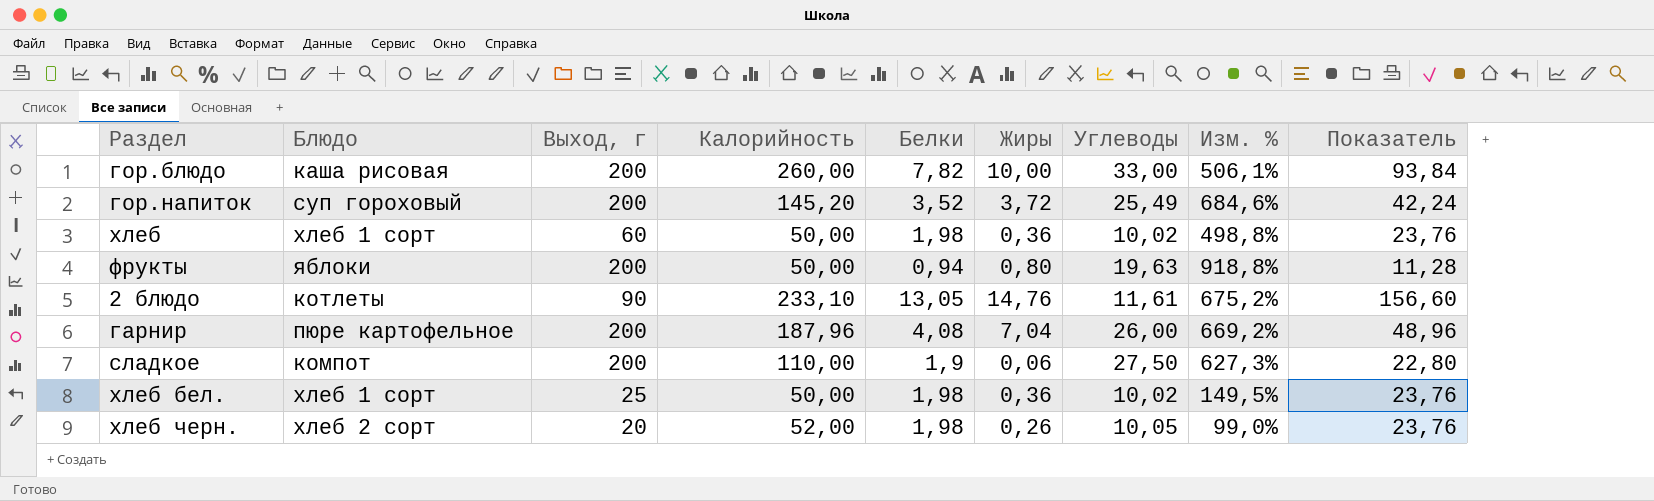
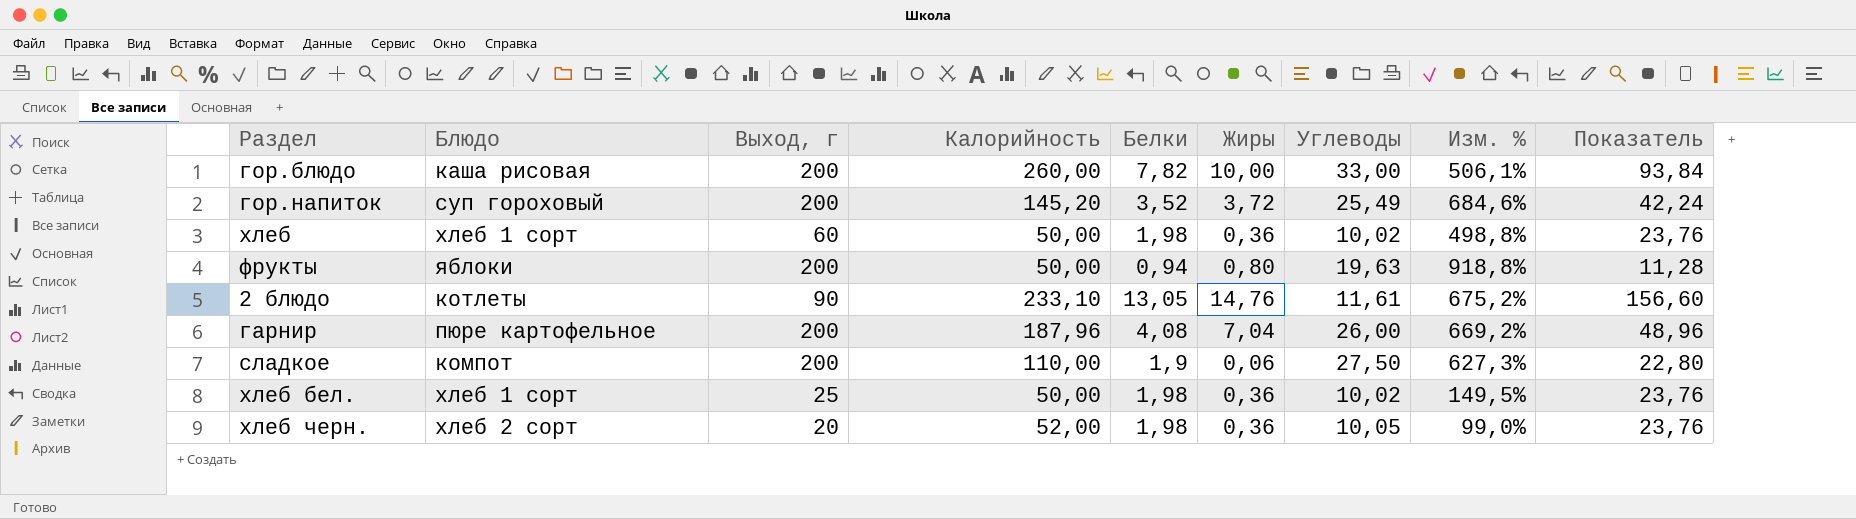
хлеб черн. | Жиры: 0,26 -> 0,36

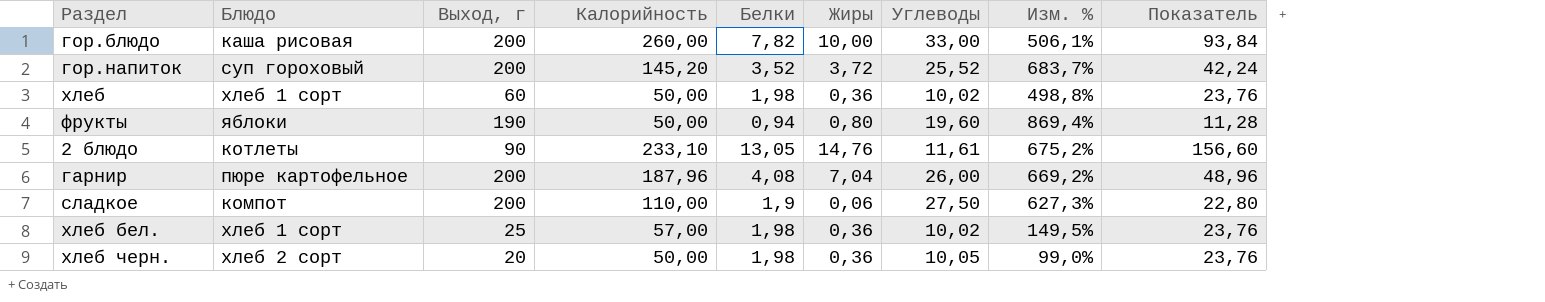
гор.напиток | Углеводы: 25,49 -> 25,52
гор.напиток | Изм. %: 684,6% -> 683,7%
фрукты | Выход, г: 200 -> 190
фрукты | Углеводы: 19,63 -> 19,60
фрукты | Изм. %: 918,8% -> 869,4%
хлеб бел. | Калорийность: 50,00 -> 57,00
хлеб черн. | Калорийность: 52,00 -> 50,00

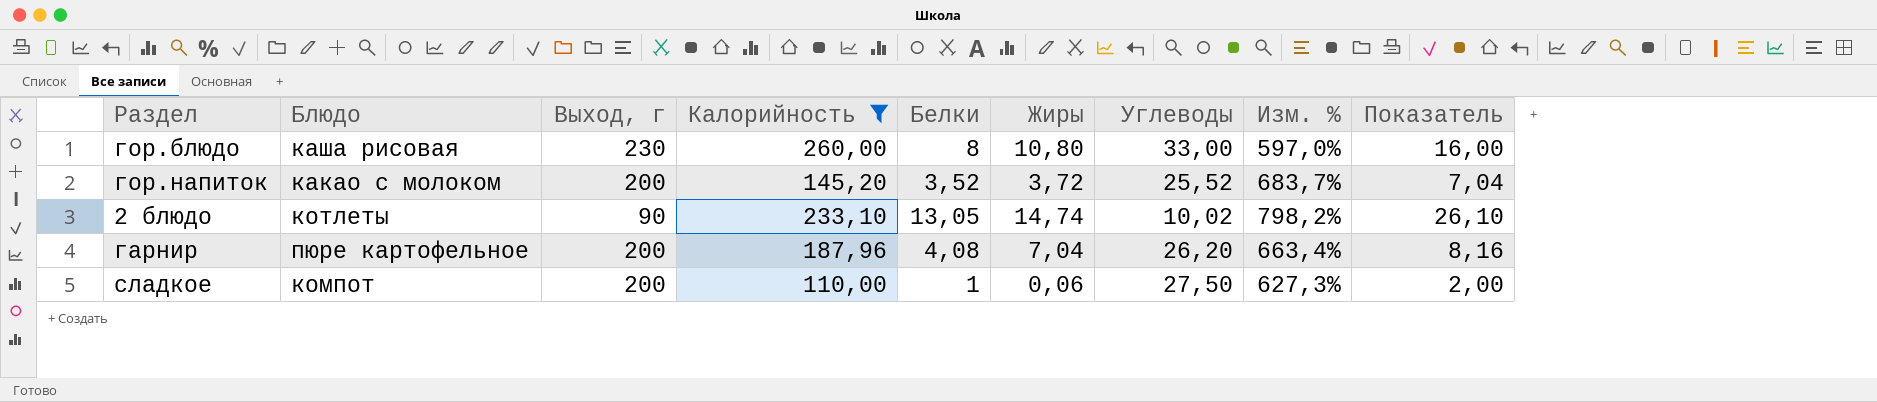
filter: none -> Калорийность >= 110,00
column Показатель | formula: [Белки] * 12 -> [Белки] * 2
гор.блюдо | Выход, г: 200 -> 230
гор.блюдо | Белки: 7,82 -> 8
гор.блюдо | Жиры: 10,00 -> 10,80
гор.блюдо | Изм. %: 506,1% -> 597,0%
гор.напиток | Блюдо: суп гороховый -> какао с молоком
2 блюдо | Жиры: 14,76 -> 14,74
2 блюдо | Углеводы: 11,61 -> 10,02
2 блюдо | Изм. %: 675,2% -> 798,2%
гарнир | Углеводы: 26,00 -> 26,20
гарнир | Изм. %: 669,2% -> 663,4%
сладкое | Белки: 1,9 -> 1

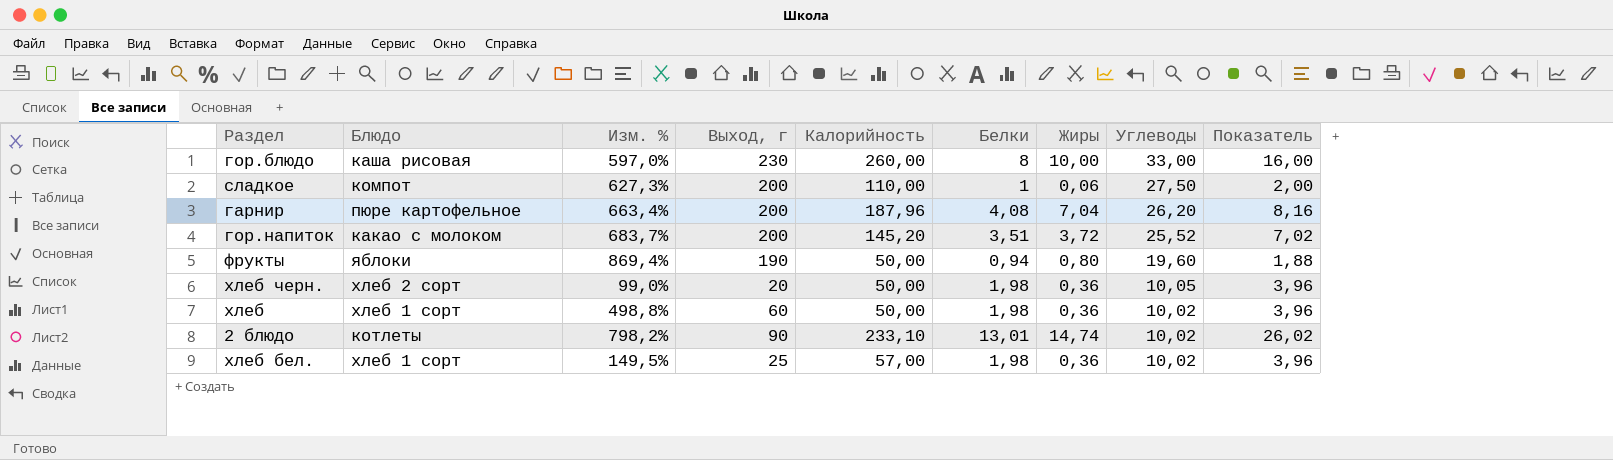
filter: Калорийность >= 110,00 -> none
row order: none -> Углеводы descending
column Изм. % | position: 8 -> 3
гор.блюдо | Жиры: 10,80 -> 10,00
гор.напиток | Белки: 3,52 -> 3,51
гор.напиток | Показатель: 7,04 -> 7,02
2 блюдо | Белки: 13,05 -> 13,01
2 блюдо | Показатель: 26,10 -> 26,02

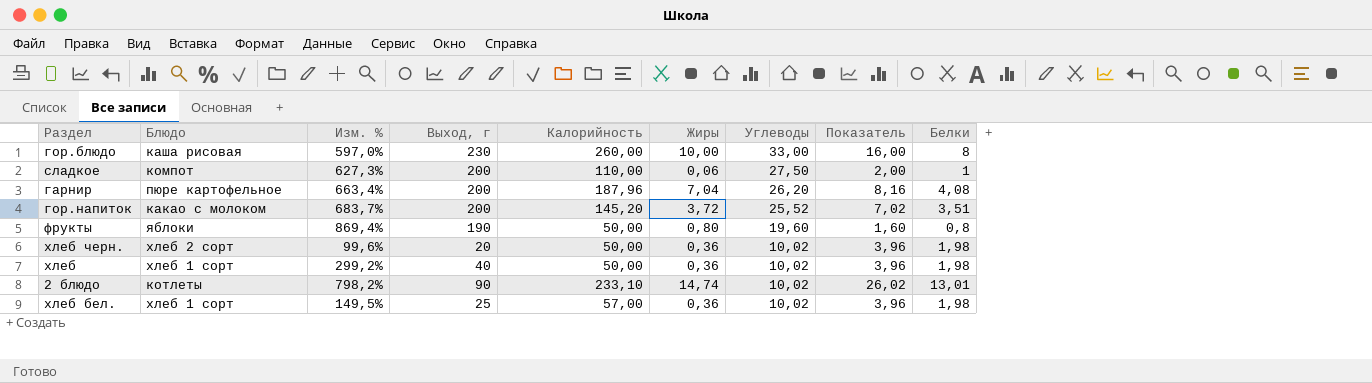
column Белки | position: 6 -> 9
фрукты | Показатель: 1,88 -> 1,60
фрукты | Белки: 0,94 -> 0,8
хлеб черн. | Изм. %: 99,0% -> 99,6%
хлеб черн. | Углеводы: 10,05 -> 10,02
хлеб | Изм. %: 498,8% -> 299,2%
хлеб | Выход, г: 60 -> 40

